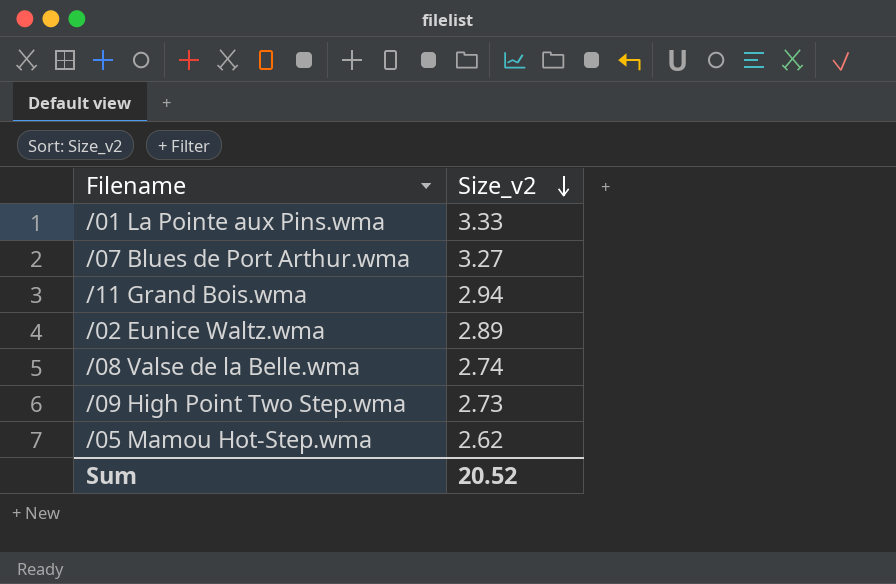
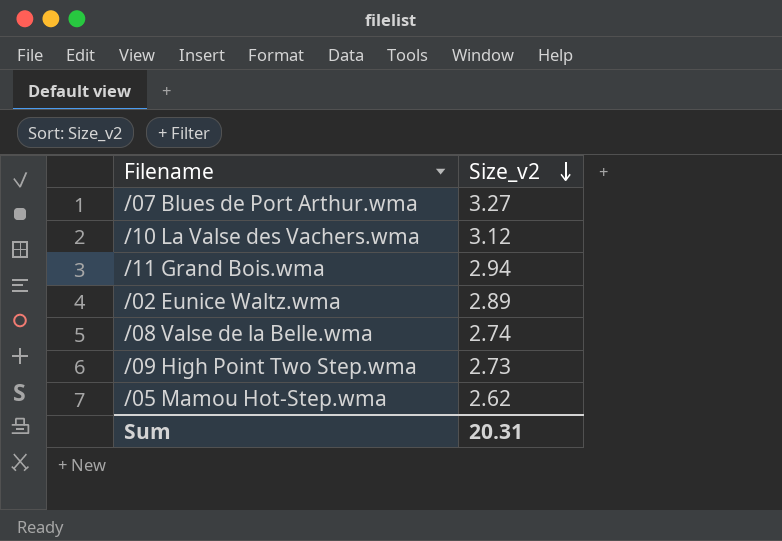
row /01 La Pointe aux Pins.wma: 3.33 -> none
row /10 La Valse des Vachers.wma: none -> 3.12
Sum | Size_v2: 20.52 -> 20.31

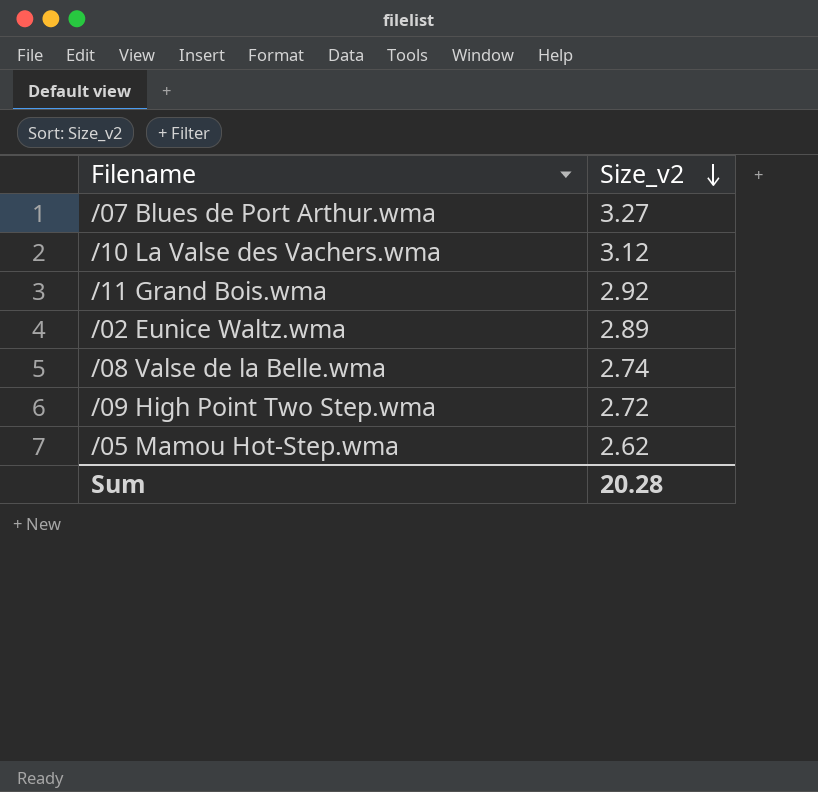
/11 Grand Bois.wma | Size_v2: 2.94 -> 2.92
/09 High Point Two Step.wma | Size_v2: 2.73 -> 2.72
Sum | Size_v2: 20.31 -> 20.28

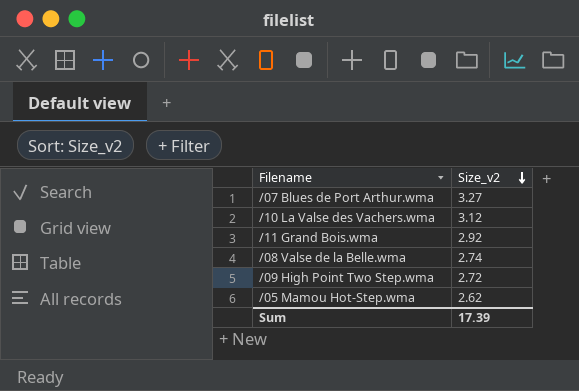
row /02 Eunice Waltz.wma: 2.89 -> none
Sum | Size_v2: 20.28 -> 17.39

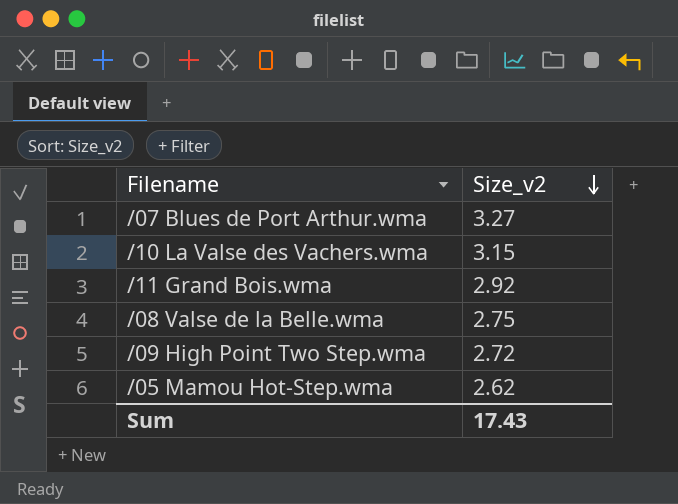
/10 La Valse des Vachers.wma | Size_v2: 3.12 -> 3.15
/08 Valse de la Belle.wma | Size_v2: 2.74 -> 2.75
Sum | Size_v2: 17.39 -> 17.43

